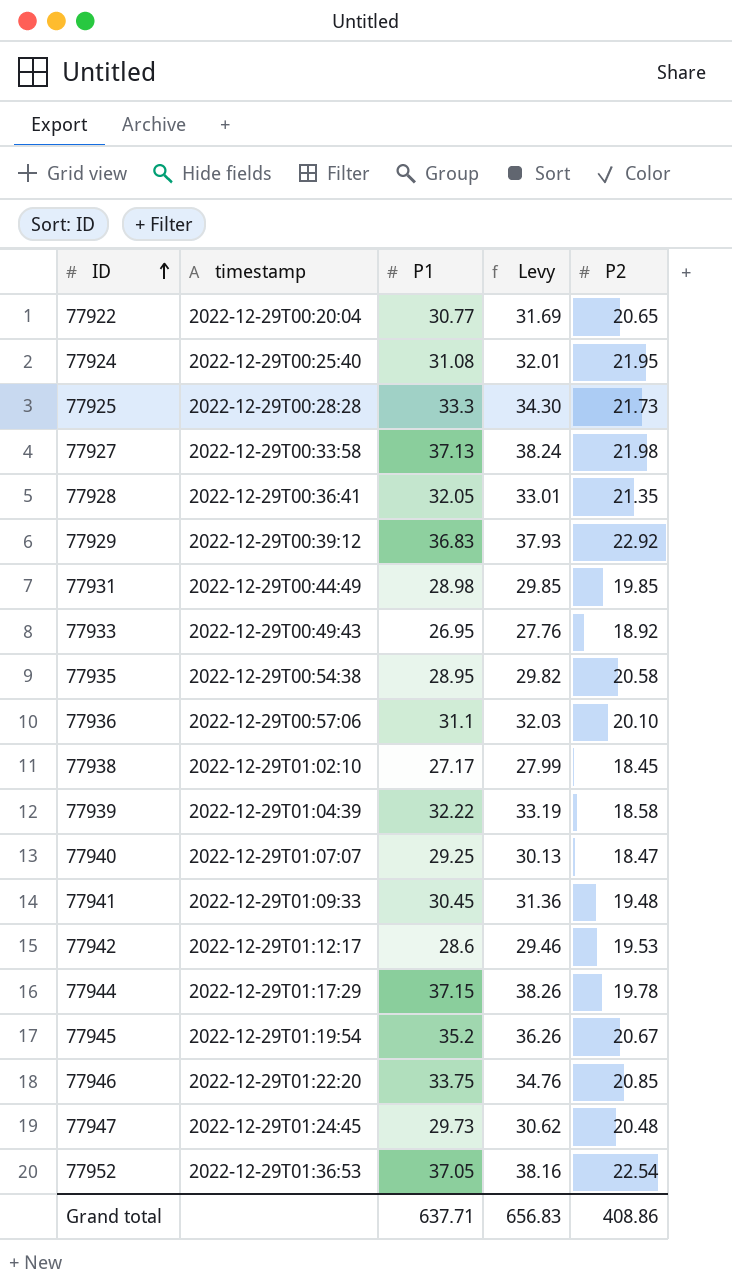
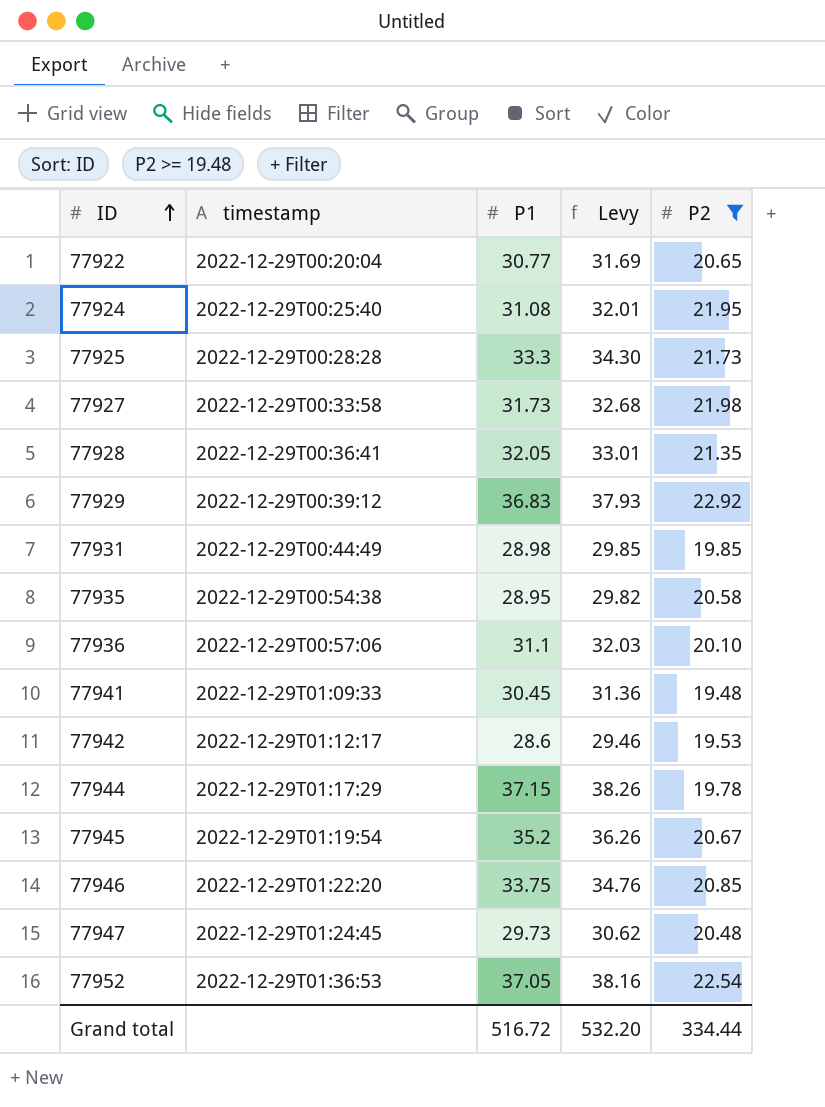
filter: none -> P2 >= 19.48
77927 | P1: 37.13 -> 31.73
77927 | Levy: 38.24 -> 32.68
Grand total | P1: 637.71 -> 516.72
Grand total | Levy: 656.83 -> 532.20
Grand total | P2: 408.86 -> 334.44

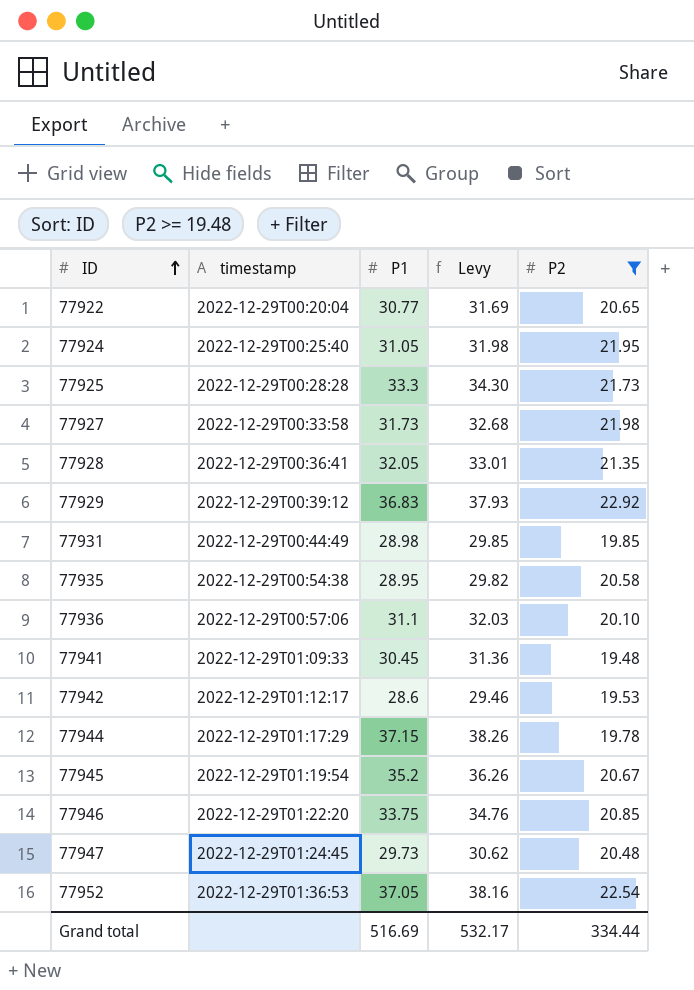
77924 | P1: 31.08 -> 31.05
77924 | Levy: 32.01 -> 31.98
Grand total | P1: 516.72 -> 516.69
Grand total | Levy: 532.20 -> 532.17

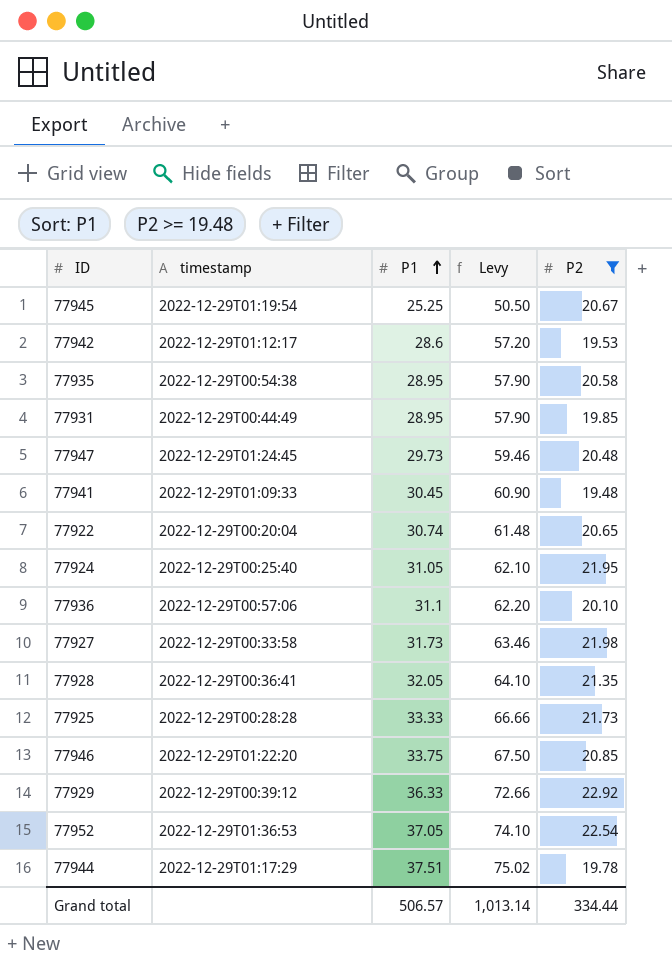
row order: ID ascending -> P1 ascending
column Levy | formula: [P1] * 1.03 -> [P1] * 2
77945 | P1: 35.2 -> 25.25
77931 | P1: 28.98 -> 28.95
77922 | P1: 30.77 -> 30.74
77925 | P1: 33.3 -> 33.33
77929 | P1: 36.83 -> 36.33
77944 | P1: 37.15 -> 37.51
Grand total | P1: 516.69 -> 506.57
Grand total | Levy: 532.17 -> 1,013.14

